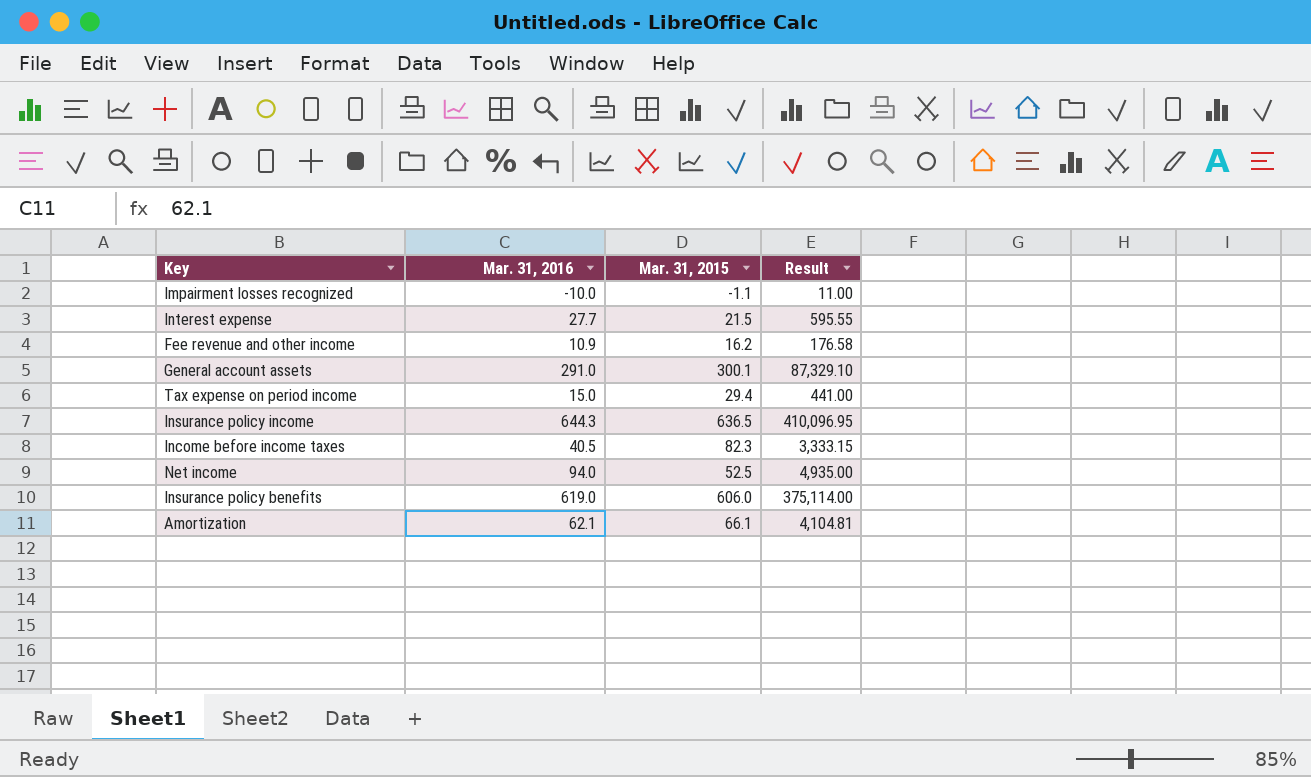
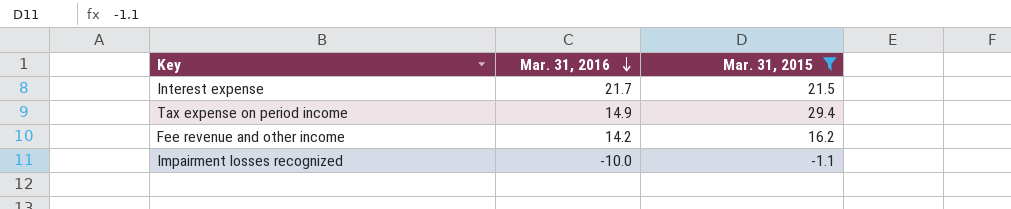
filter: none -> Mar. 31, 2015 <= 29.4
row order: none -> Mar. 31, 2016 descending
column Result | formula: [Mar. 31, 2016] * [Mar. 31, 2015] -> none
Interest expense | Mar. 31, 2016: 27.7 -> 21.7
Tax expense on period income | Mar. 31, 2016: 15.0 -> 14.9
Fee revenue and other income | Mar. 31, 2016: 10.9 -> 14.2

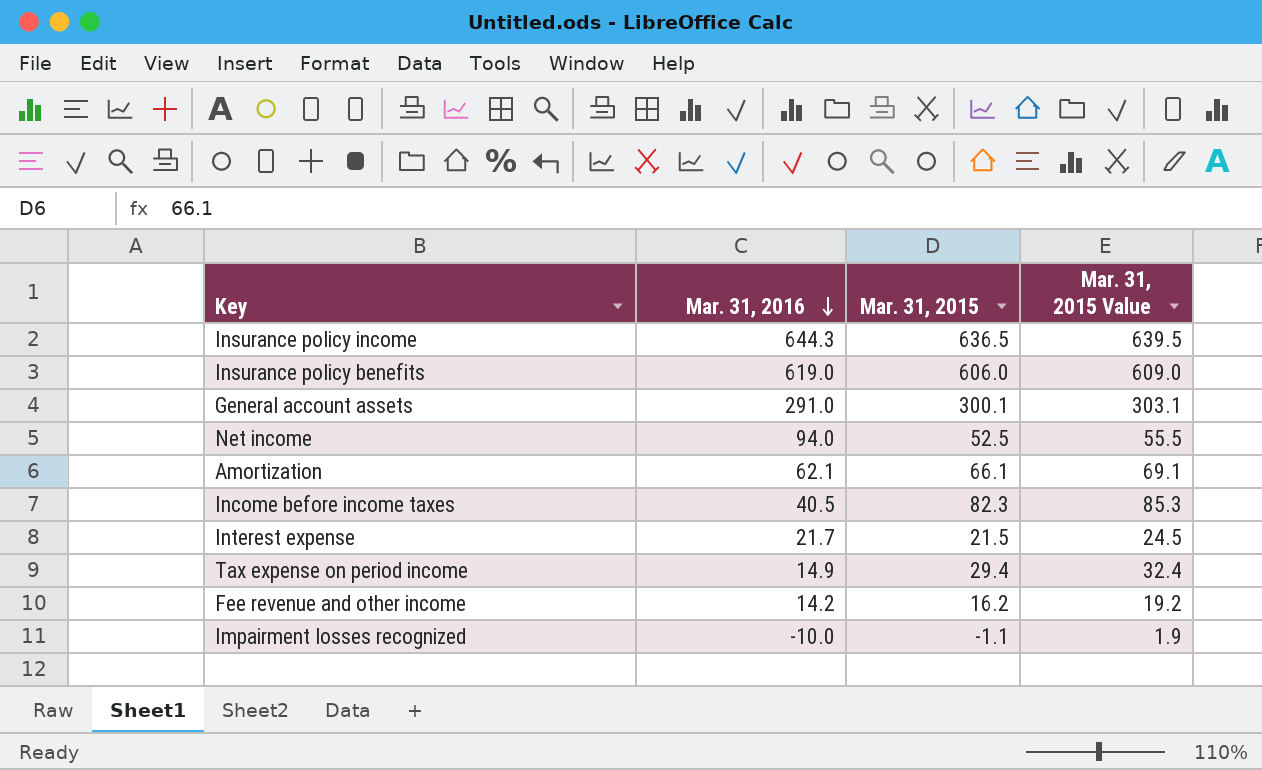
filter: Mar. 31, 2015 <= 29.4 -> none
column Mar. 31, 2015 Value | formula: none -> [Mar. 31, 2015] + 3

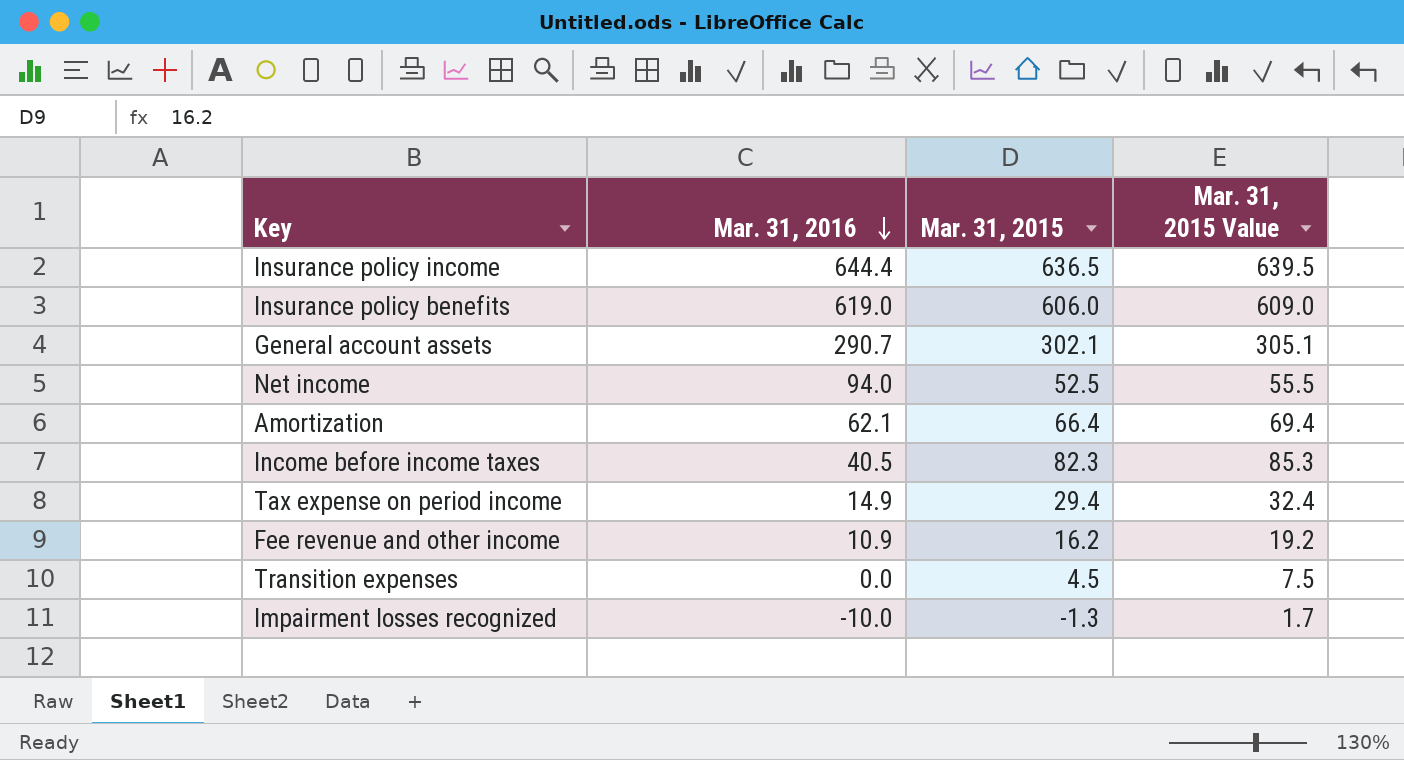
row Interest expense: 21.7 | 21.5 | 24.5 -> none
Insurance policy income | Mar. 31, 2016: 644.3 -> 644.4
General account assets | Mar. 31, 2016: 291.0 -> 290.7
General account assets | Mar. 31, 2015: 300.1 -> 302.1
General account assets | Mar. 31, 2015 Value: 303.1 -> 305.1
Amortization | Mar. 31, 2015: 66.1 -> 66.4
Amortization | Mar. 31, 2015 Value: 69.1 -> 69.4
Fee revenue and other income | Mar. 31, 2016: 14.2 -> 10.9
row Transition expenses: none -> 0.0 | 4.5 | 7.5
Impairment losses recognized | Mar. 31, 2015: -1.1 -> -1.3
Impairment losses recognized | Mar. 31, 2015 Value: 1.9 -> 1.7

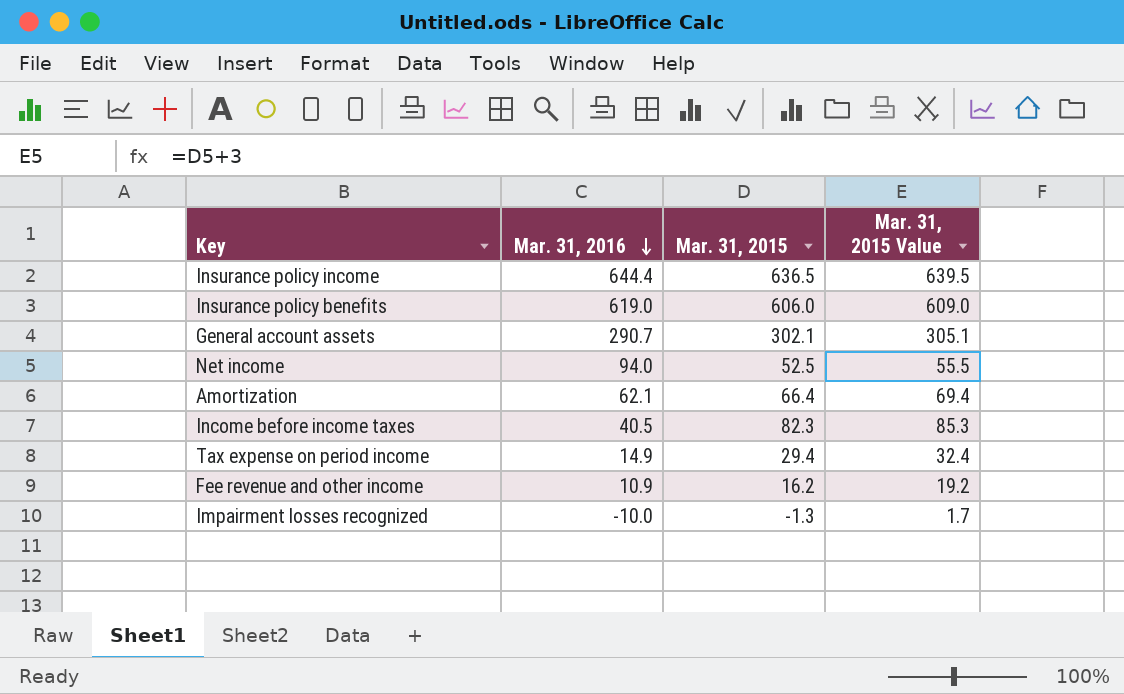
row Transition expenses: 0.0 | 4.5 | 7.5 -> none

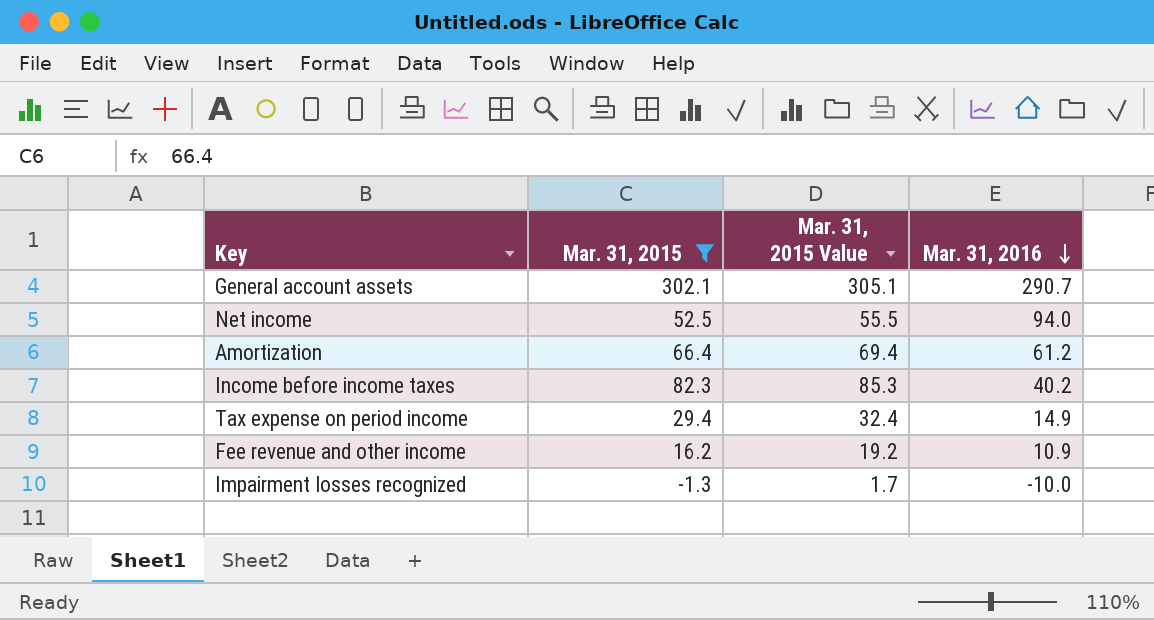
filter: none -> Mar. 31, 2015 <= 302.1
column Mar. 31, 2016 | position: 2 -> 4
Amortization | Mar. 31, 2016: 62.1 -> 61.2
Income before income taxes | Mar. 31, 2016: 40.5 -> 40.2

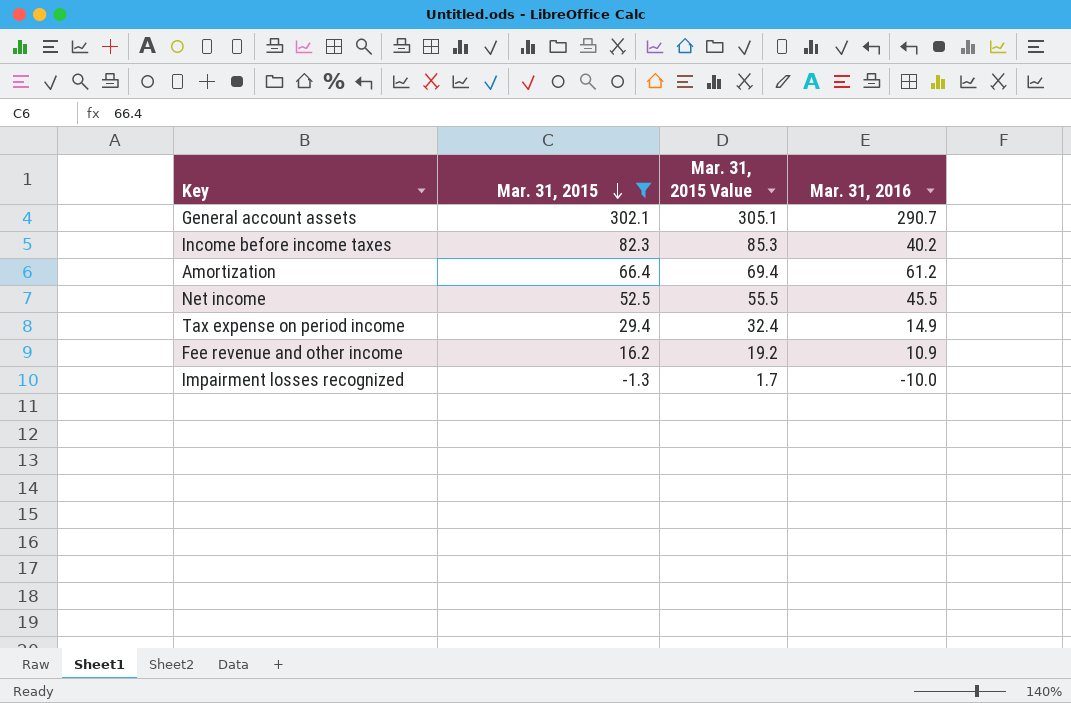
row order: Mar. 31, 2016 descending -> Mar. 31, 2015 descending
Net income | Mar. 31, 2016: 94.0 -> 45.5

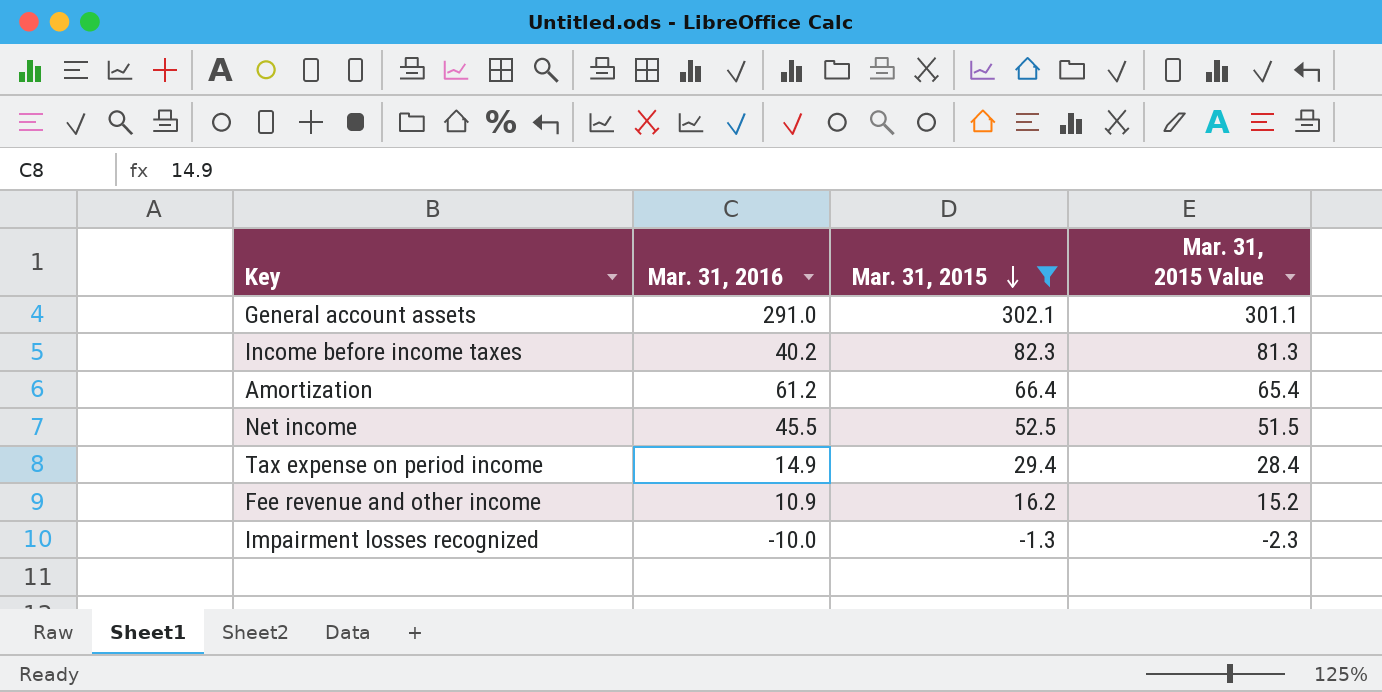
column Mar. 31, 2016 | position: 4 -> 2
column Mar. 31, 2015 Value | formula: [Mar. 31, 2015] + 3 -> [Mar. 31, 2015] - 1
General account assets | Mar. 31, 2016: 290.7 -> 291.0

